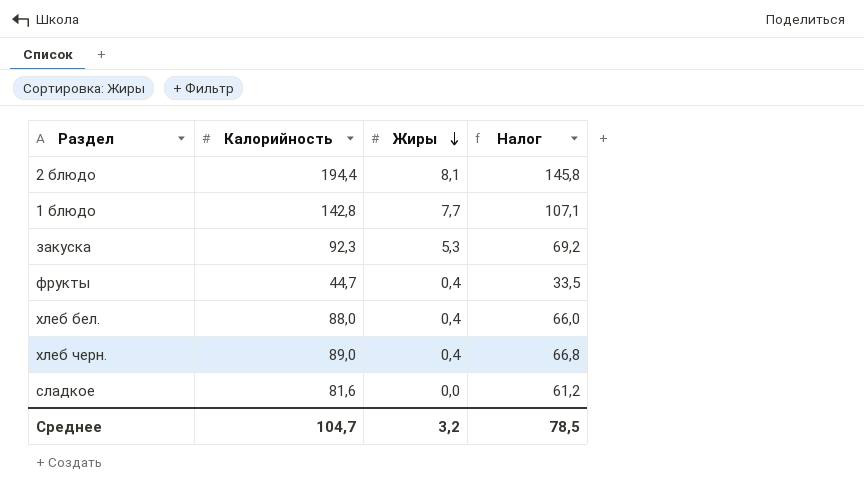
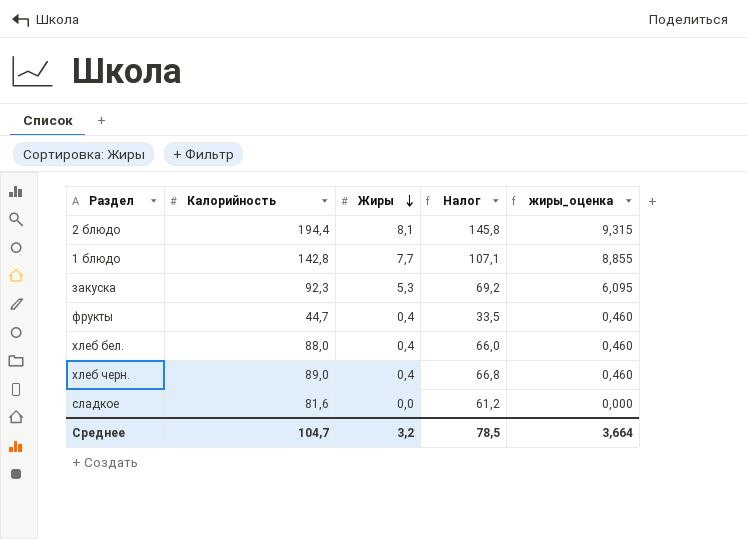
column жиры_оценка | formula: none -> [Жиры] * 1,15

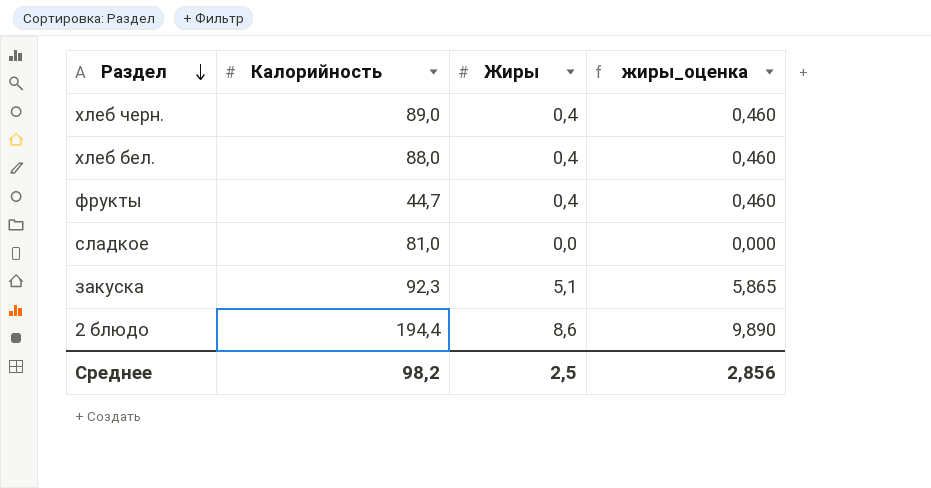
row order: Жиры descending -> Раздел descending
column Налог | formula: [Калорийность] * 0,75 -> none
row 1 блюдо: 142,8 | 7,7 | 107,1 | 8,855 -> none
сладкое | Калорийность: 81,6 -> 81,0
закуска | Жиры: 5,3 -> 5,1
закуска | жиры_оценка: 6,095 -> 5,865
2 блюдо | Жиры: 8,1 -> 8,6
2 блюдо | жиры_оценка: 9,315 -> 9,890
Среднее | Калорийность: 104,7 -> 98,2
Среднее | Жиры: 3,2 -> 2,5
Среднее | жиры_оценка: 3,664 -> 2,856

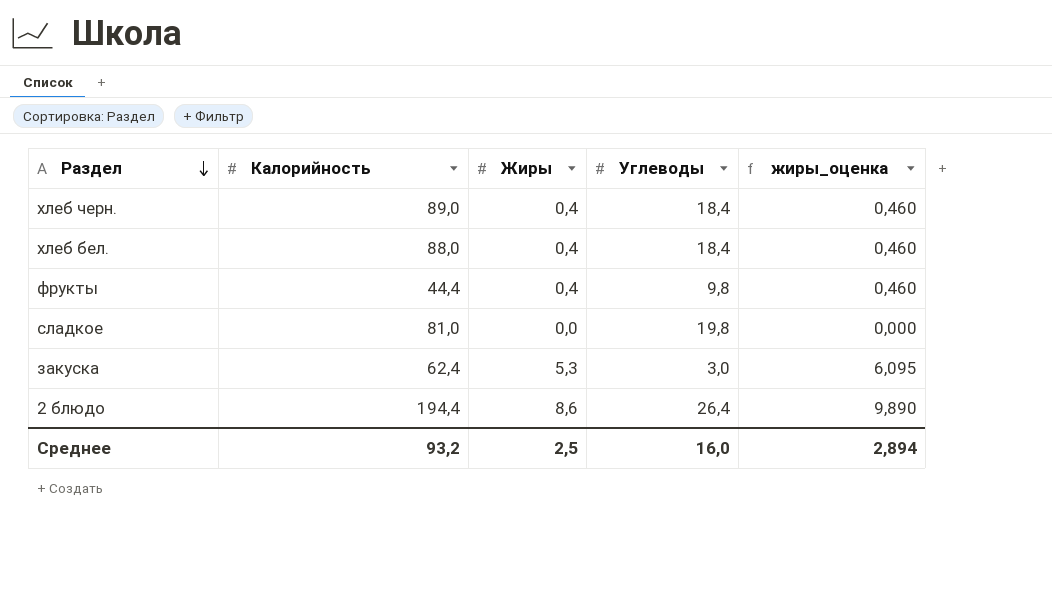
column Углеводы | position: none -> 4
фрукты | Калорийность: 44,7 -> 44,4
закуска | Калорийность: 92,3 -> 62,4
закуска | Жиры: 5,1 -> 5,3
закуска | жиры_оценка: 5,865 -> 6,095
Среднее | Калорийность: 98,2 -> 93,2
Среднее | жиры_оценка: 2,856 -> 2,894

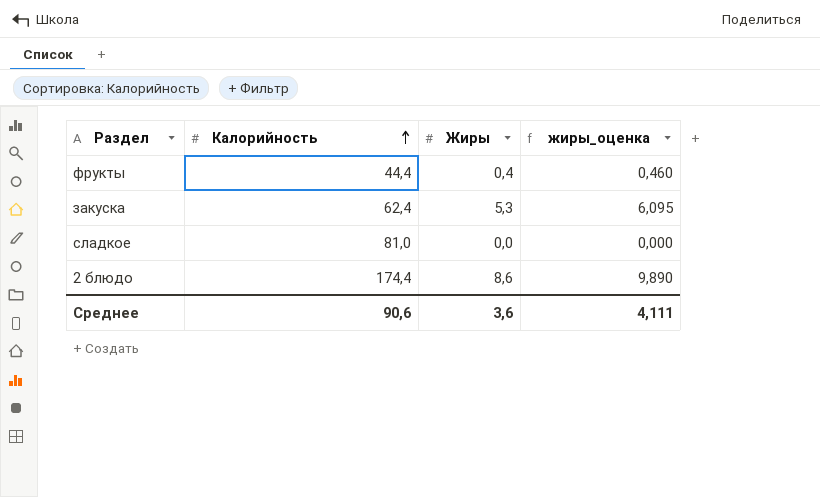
row order: Раздел descending -> Калорийность ascending
column Углеводы | position: 4 -> none
row хлеб черн.: 89,0 | 0,4 | 18,4 | 0,460 -> none
row хлеб бел.: 88,0 | 0,4 | 18,4 | 0,460 -> none
2 блюдо | Калорийность: 194,4 -> 174,4
Среднее | Калорийность: 93,2 -> 90,6
Среднее | Жиры: 2,5 -> 3,6
Среднее | жиры_оценка: 2,894 -> 4,111

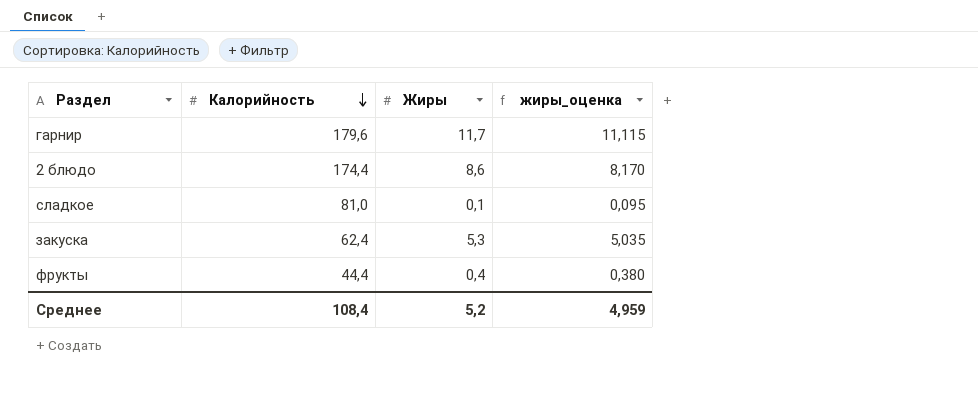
row order: Калорийность ascending -> Калорийность descending
column жиры_оценка | formula: [Жиры] * 1,15 -> [Жиры] * 0,95
row гарнир: none -> 179,6 | 11,7 | 11,115
сладкое | Жиры: 0,0 -> 0,1
Среднее | Калорийность: 90,6 -> 108,4
Среднее | Жиры: 3,6 -> 5,2
Среднее | жиры_оценка: 4,111 -> 4,959

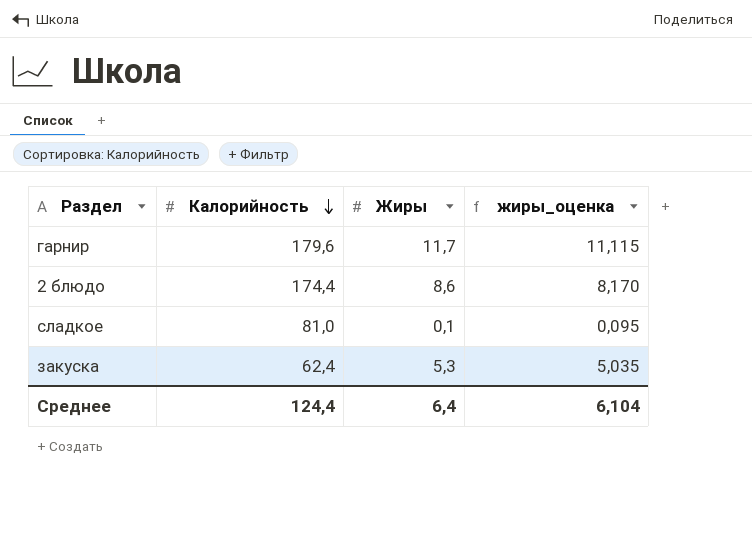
row фрукты: 44,4 | 0,4 | 0,380 -> none
Среднее | Калорийность: 108,4 -> 124,4
Среднее | Жиры: 5,2 -> 6,4
Среднее | жиры_оценка: 4,959 -> 6,104

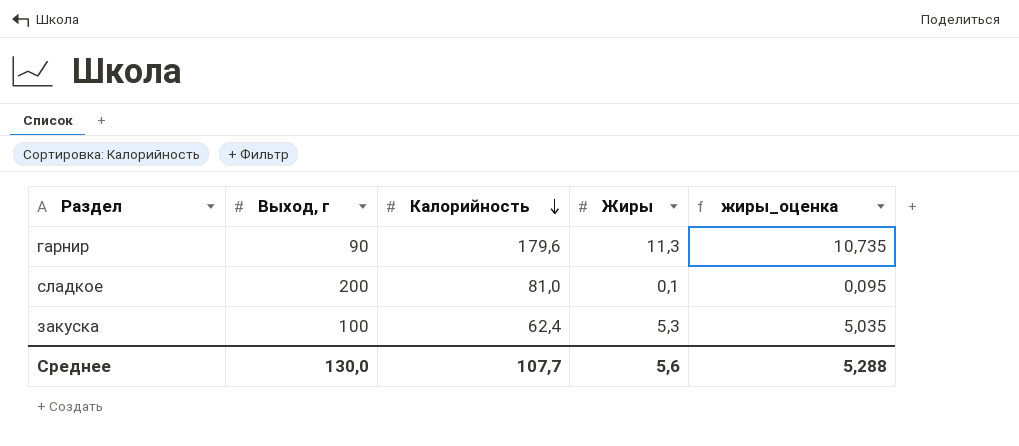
column Выход, г | position: none -> 2
row 2 блюдо: 174,4 | 8,6 | 8,170 -> none
гарнир | Жиры: 11,7 -> 11,3
гарнир | жиры_оценка: 11,115 -> 10,735
Среднее | Калорийность: 124,4 -> 107,7
Среднее | Жиры: 6,4 -> 5,6
Среднее | жиры_оценка: 6,104 -> 5,288

